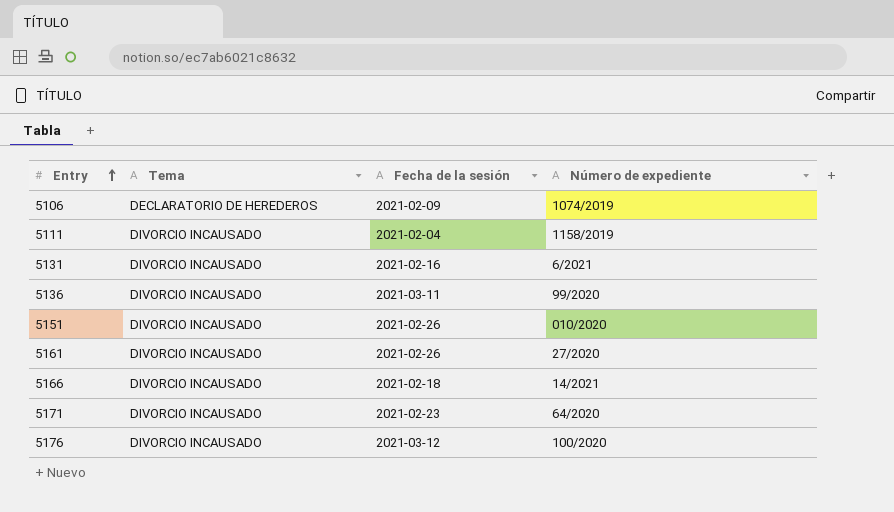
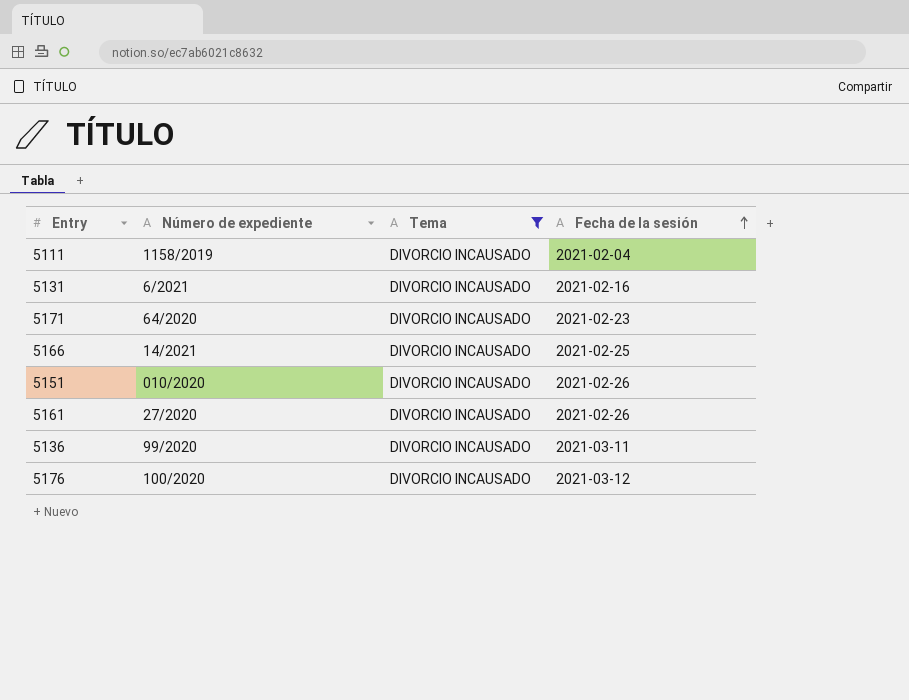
filter: none -> Tema = DIVORCIO INCAUSADO
row order: Entry ascending -> Fecha de la sesión ascending
column Número de expediente | position: 4 -> 2
5166 | Fecha de la sesión: 2021-02-18 -> 2021-02-25

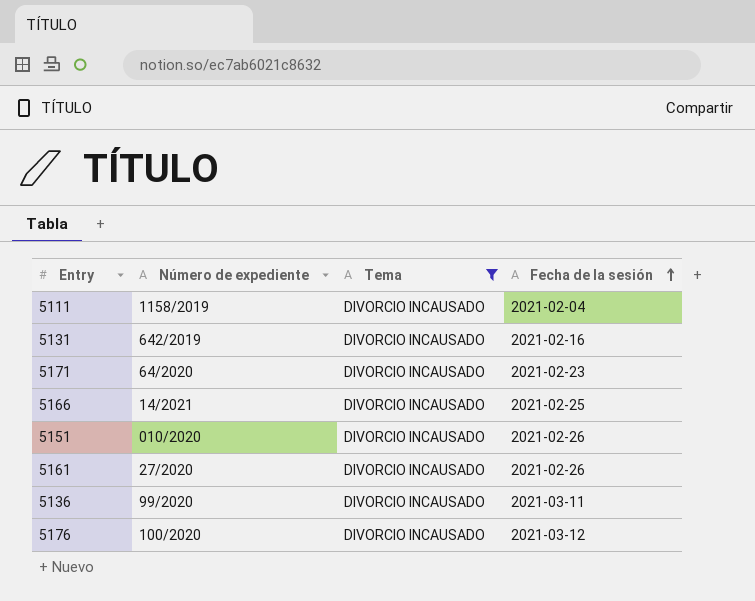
5131 | Número de expediente: 6/2021 -> 642/2019

